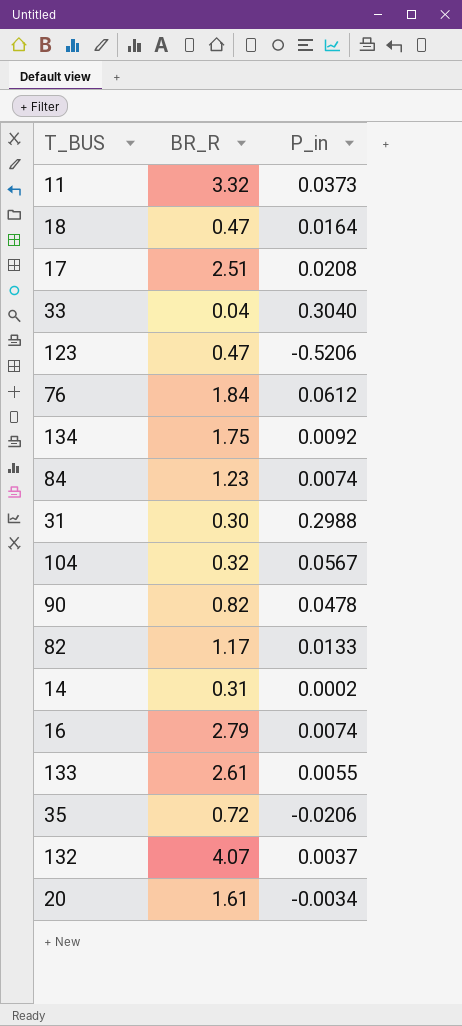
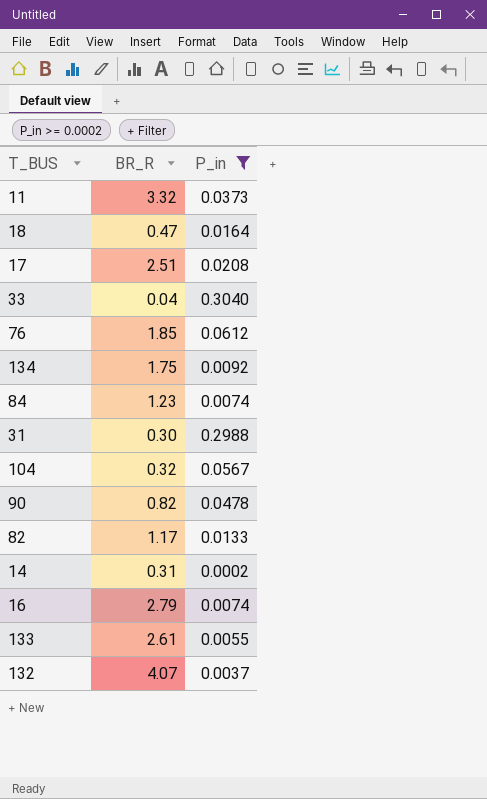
filter: none -> P_in >= 0.0002
76 | BR_R: 1.84 -> 1.85

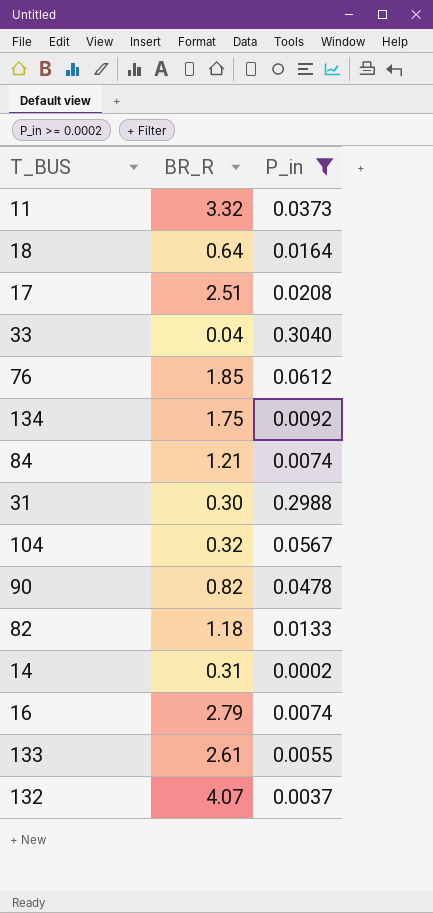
18 | BR_R: 0.47 -> 0.64
84 | BR_R: 1.23 -> 1.21
82 | BR_R: 1.17 -> 1.18

